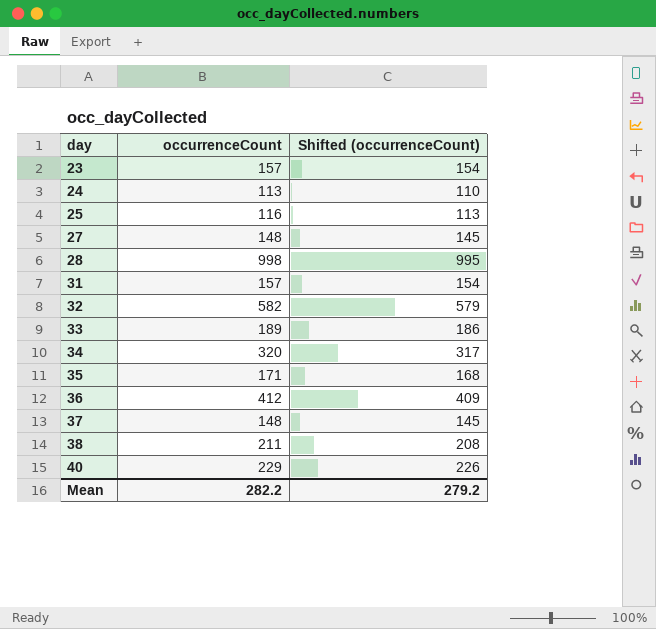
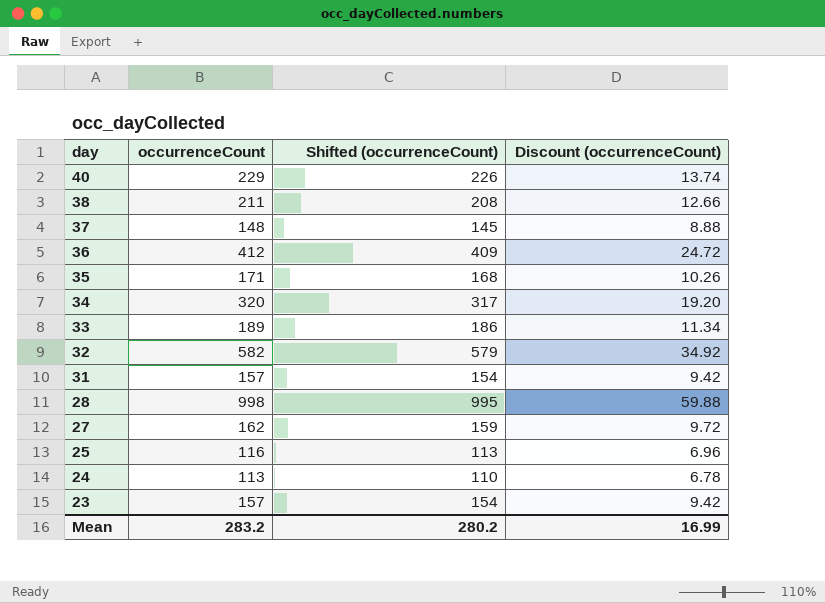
row order: day ascending -> day descending
column Discount (occurrenceCount) | formula: none -> [occurrenceCount] * 0.06
27 | occurrenceCount: 148 -> 162
27 | Shifted (occurrenceCount): 145 -> 159
Mean | occurrenceCount: 282.2 -> 283.2
Mean | Shifted (occurrenceCount): 279.2 -> 280.2

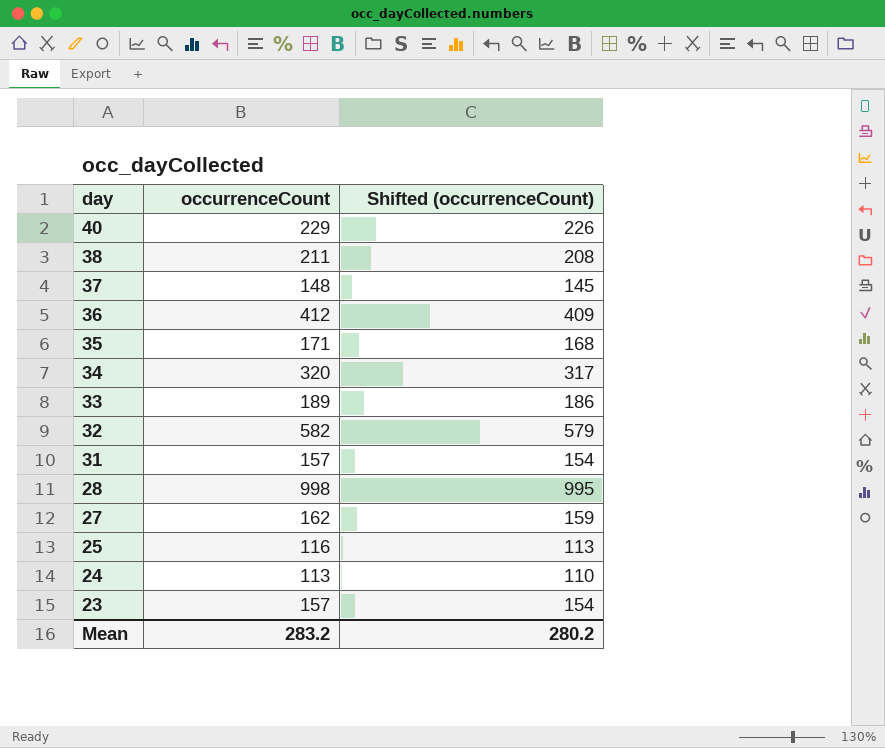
column Discount (occurrenceCount) | formula: [occurrenceCount] * 0.06 -> none

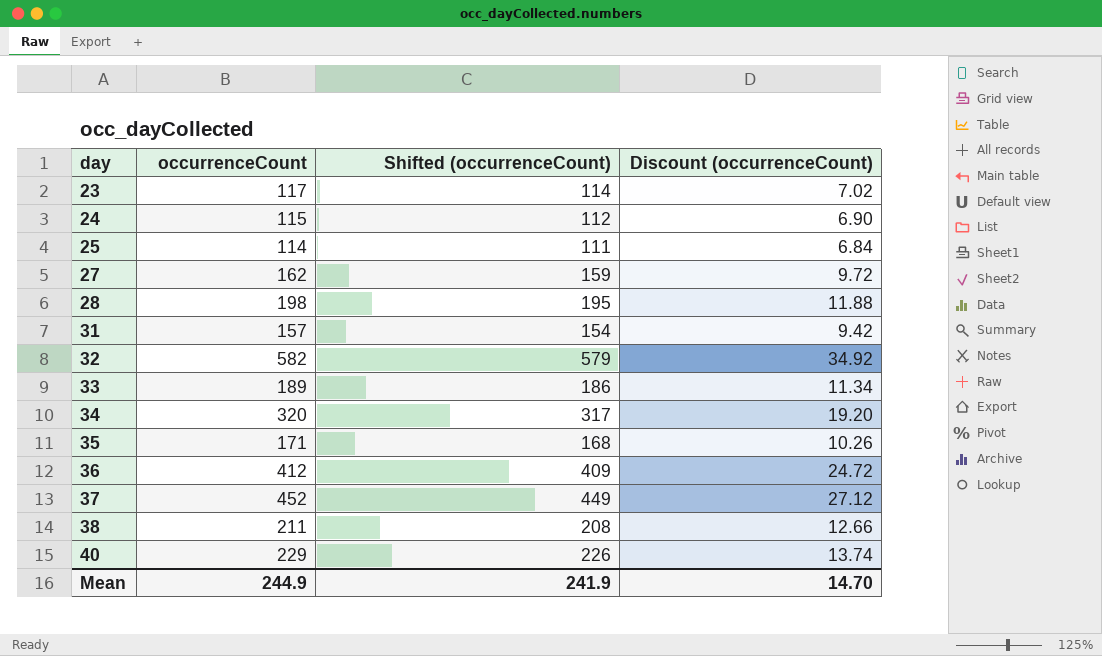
row order: day descending -> day ascending
column Discount (occurrenceCount) | formula: none -> [occurrenceCount] * 0.06
23 | occurrenceCount: 157 -> 117
23 | Shifted (occurrenceCount): 154 -> 114
24 | occurrenceCount: 113 -> 115
24 | Shifted (occurrenceCount): 110 -> 112
25 | occurrenceCount: 116 -> 114
25 | Shifted (occurrenceCount): 113 -> 111
28 | occurrenceCount: 998 -> 198
28 | Shifted (occurrenceCount): 995 -> 195
37 | occurrenceCount: 148 -> 452
37 | Shifted (occurrenceCount): 145 -> 449
Mean | occurrenceCount: 283.2 -> 244.9
Mean | Shifted (occurrenceCount): 280.2 -> 241.9

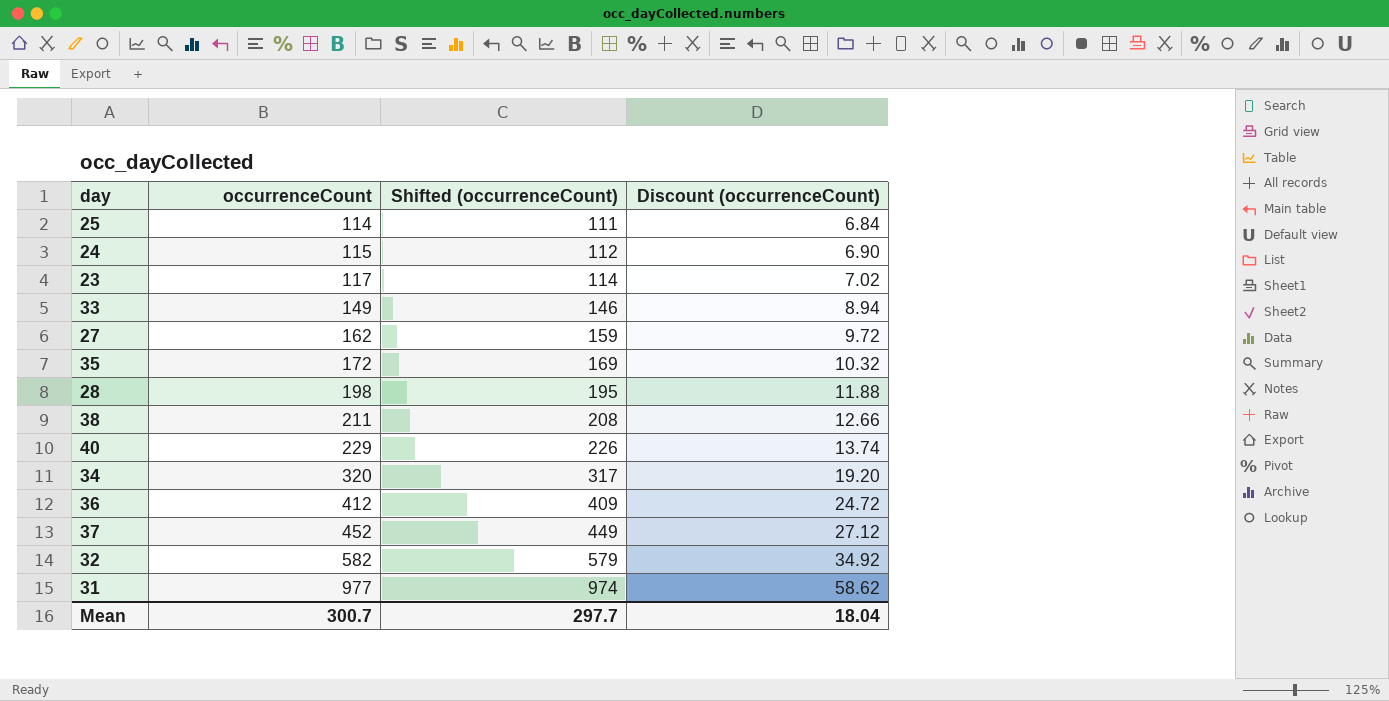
row order: day ascending -> occurrenceCount ascending
33 | occurrenceCount: 189 -> 149
33 | Shifted (occurrenceCount): 186 -> 146
33 | Discount (occurrenceCount): 11.34 -> 8.94
35 | occurrenceCount: 171 -> 172
35 | Shifted (occurrenceCount): 168 -> 169
35 | Discount (occurrenceCount): 10.26 -> 10.32
31 | occurrenceCount: 157 -> 977
31 | Shifted (occurrenceCount): 154 -> 974
31 | Discount (occurrenceCount): 9.42 -> 58.62
Mean | occurrenceCount: 244.9 -> 300.7
Mean | Shifted (occurrenceCount): 241.9 -> 297.7
Mean | Discount (occurrenceCount): 14.70 -> 18.04

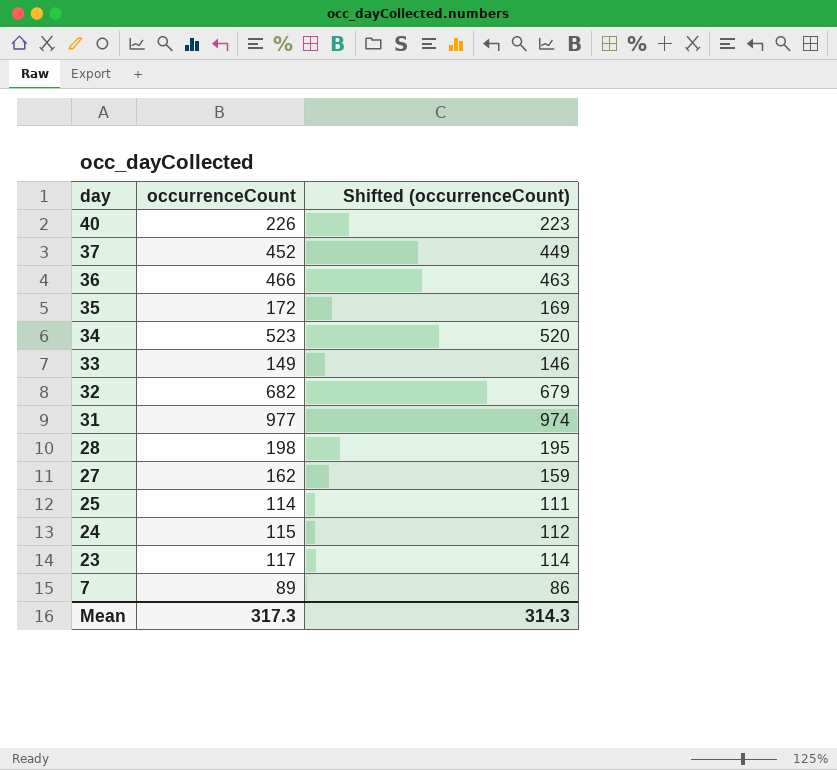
row order: occurrenceCount ascending -> day descending
column Discount (occurrenceCount) | formula: [occurrenceCount] * 0.06 -> none
row 38: 211 | 208 | 12.66 -> none
40 | occurrenceCount: 229 -> 226
40 | Shifted (occurrenceCount): 226 -> 223
36 | occurrenceCount: 412 -> 466
36 | Shifted (occurrenceCount): 409 -> 463
34 | occurrenceCount: 320 -> 523
34 | Shifted (occurrenceCount): 317 -> 520
32 | occurrenceCount: 582 -> 682
32 | Shifted (occurrenceCount): 579 -> 679
row 7: none -> 89 | 86
Mean | occurrenceCount: 300.7 -> 317.3
Mean | Shifted (occurrenceCount): 297.7 -> 314.3

